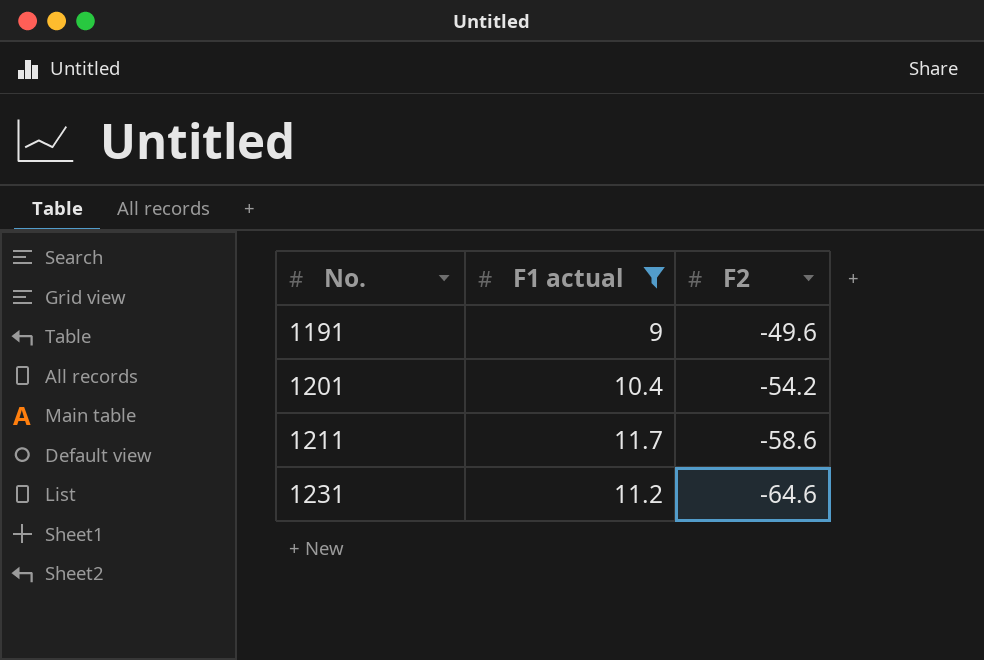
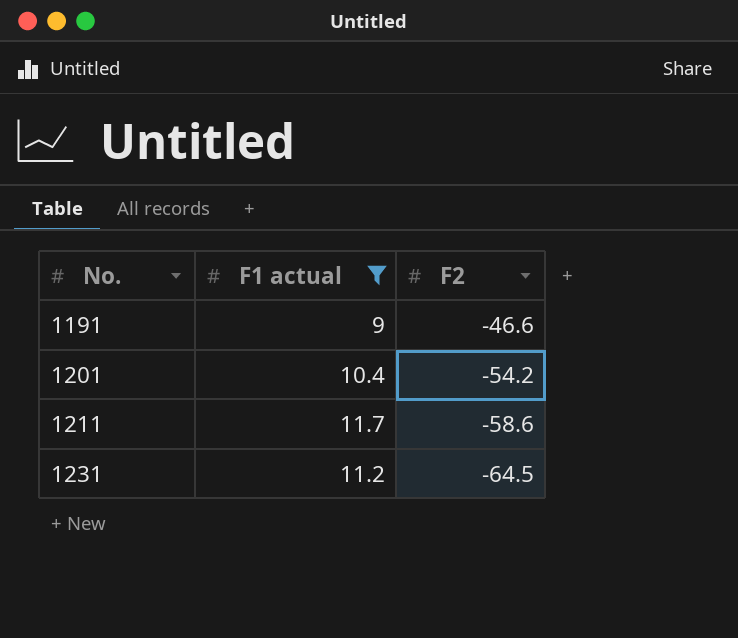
1191 | F2: -49.6 -> -46.6
1231 | F2: -64.6 -> -64.5

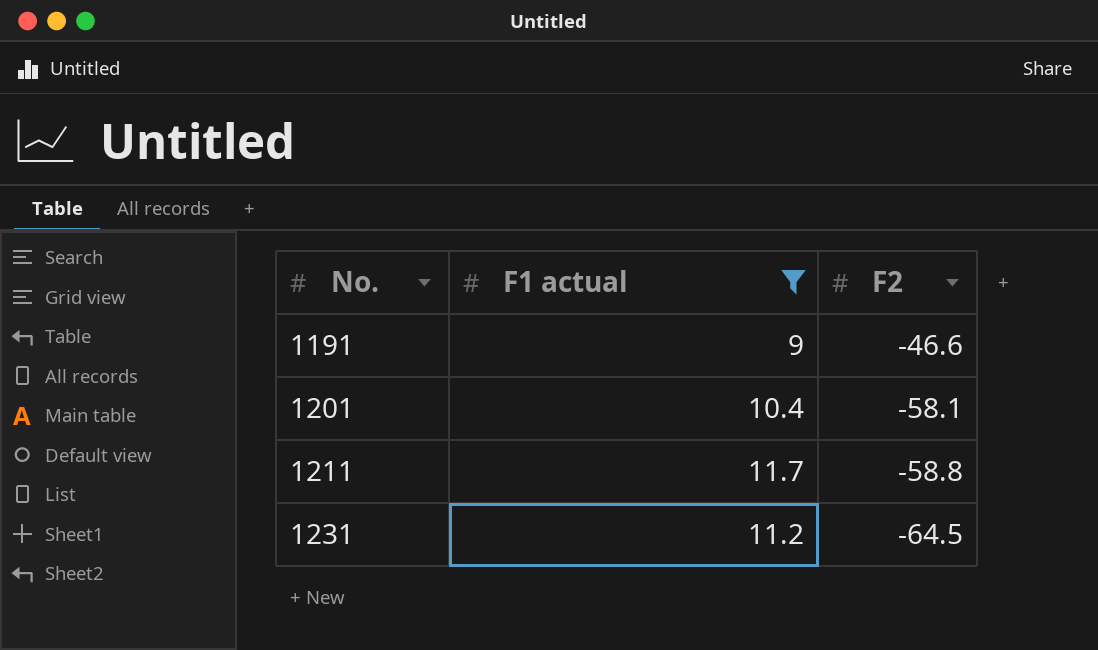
1201 | F2: -54.2 -> -58.1
1211 | F2: -58.6 -> -58.8

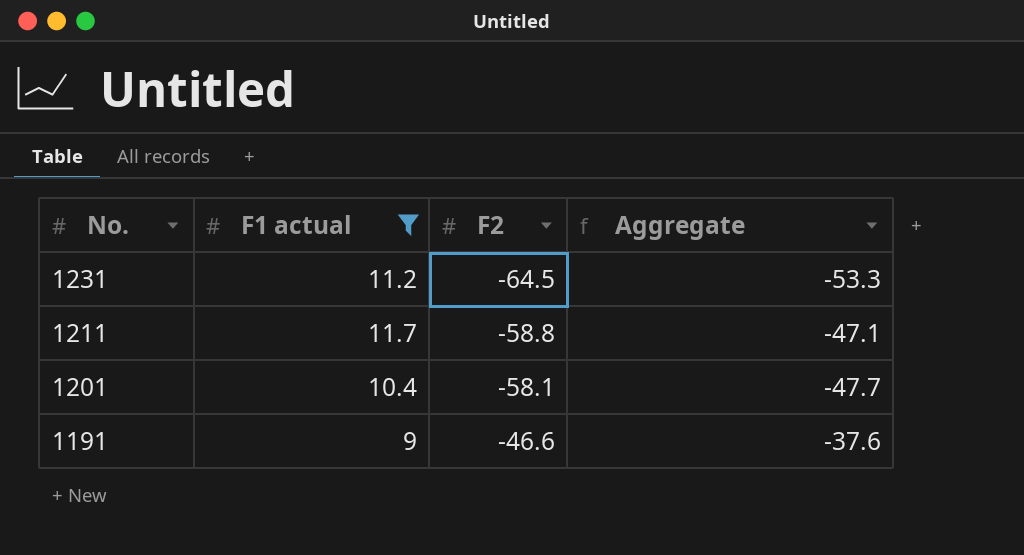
row order: No. ascending -> No. descending
column Aggregate | formula: none -> [F1 actual] + [F2]

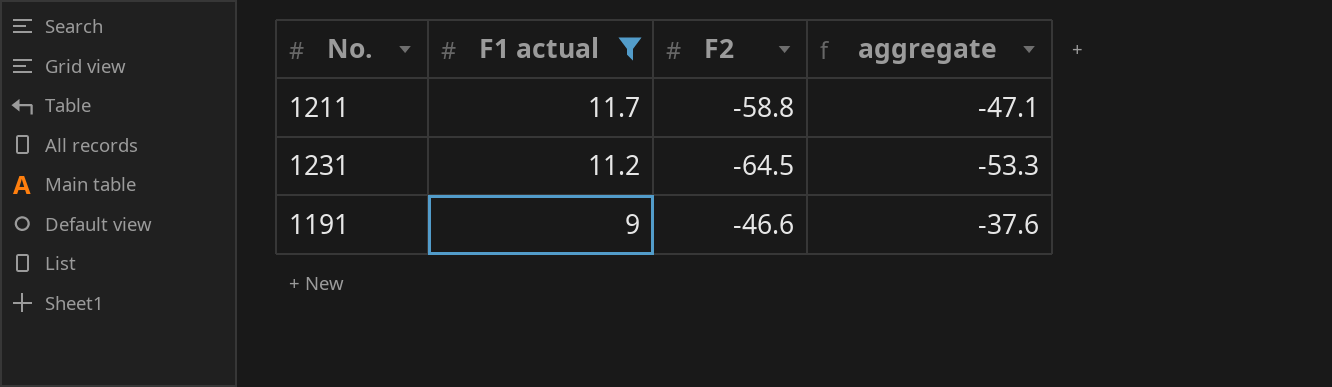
row order: No. descending -> F1 actual descending
column name: Aggregate -> aggregate
row 1201: 10.4 | -58.1 | -47.7 -> none

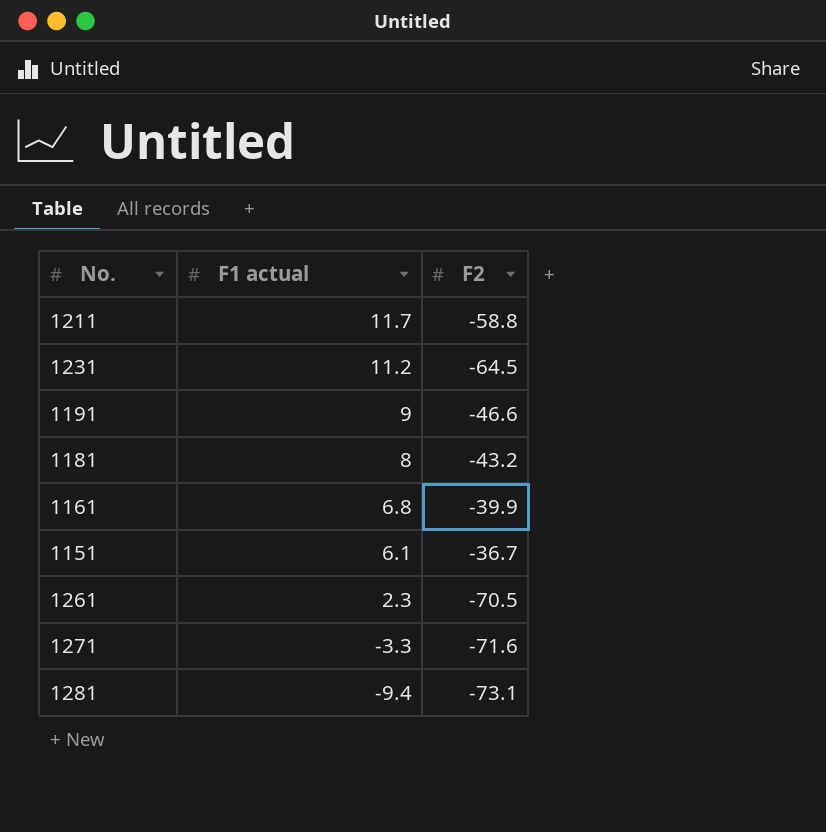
filter: F1 actual >= 9 -> none
column aggregate | formula: [F1 actual] + [F2] -> none

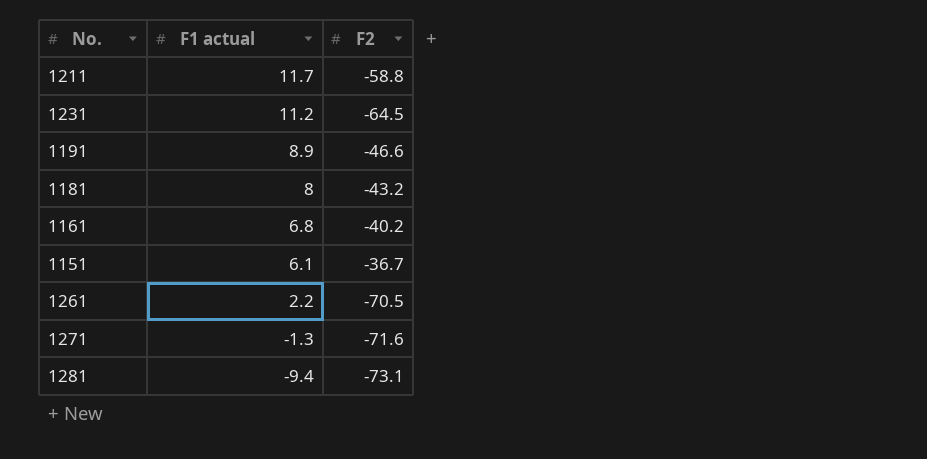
1191 | F1 actual: 9 -> 8.9
1161 | F2: -39.9 -> -40.2
1261 | F1 actual: 2.3 -> 2.2
1271 | F1 actual: -3.3 -> -1.3

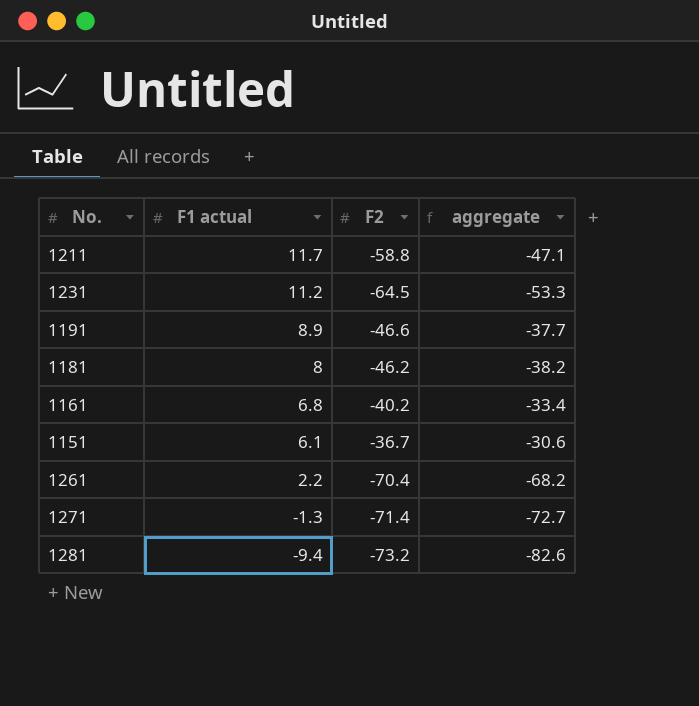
column aggregate | formula: none -> [F1 actual] + [F2]
1181 | F2: -43.2 -> -46.2
1261 | F2: -70.5 -> -70.4
1271 | F2: -71.6 -> -71.4
1281 | F2: -73.1 -> -73.2

